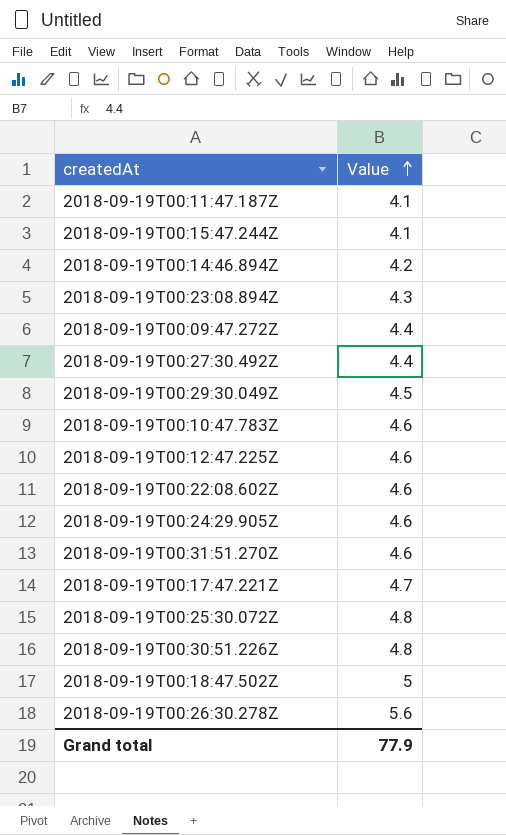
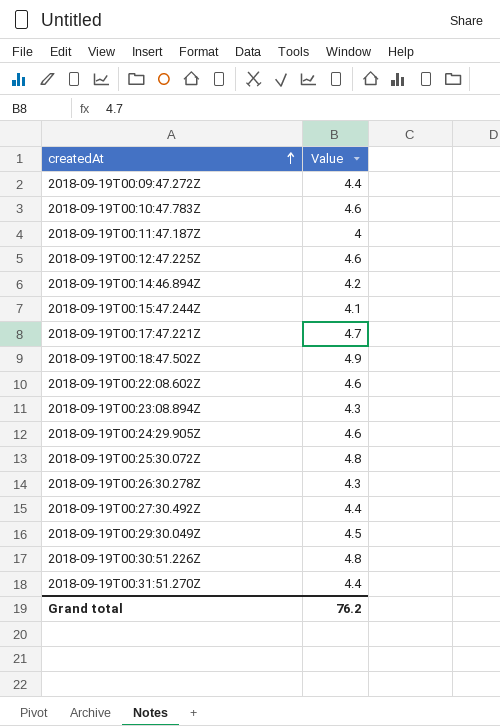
row order: Value ascending -> createdAt ascending
2018-09-19T00:11:47.187Z | Value: 4.1 -> 4
2018-09-19T00:18:47.502Z | Value: 5 -> 4.9
2018-09-19T00:26:30.278Z | Value: 5.6 -> 4.3
2018-09-19T00:31:51.270Z | Value: 4.6 -> 4.4
Grand total | Value: 77.9 -> 76.2

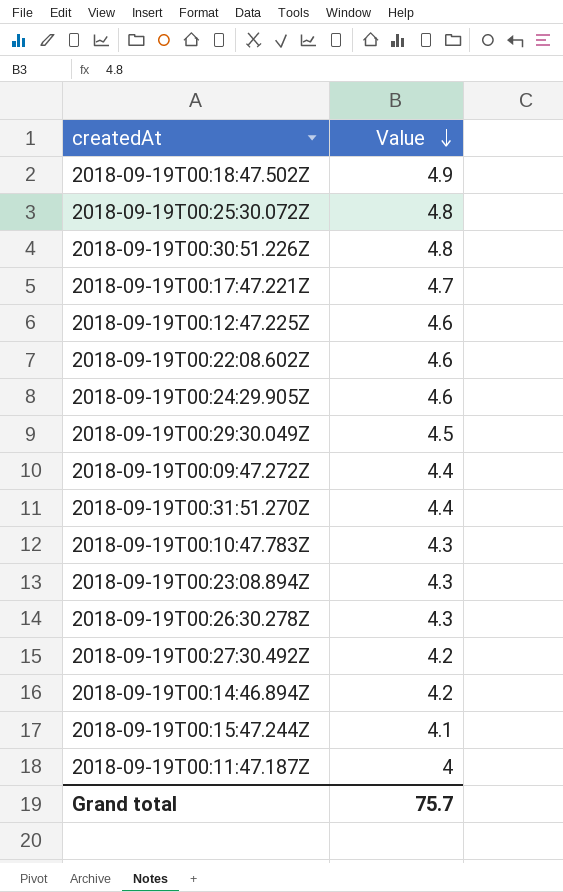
row order: createdAt ascending -> Value descending
2018-09-19T00:10:47.783Z | Value: 4.6 -> 4.3
2018-09-19T00:27:30.492Z | Value: 4.4 -> 4.2
Grand total | Value: 76.2 -> 75.7

